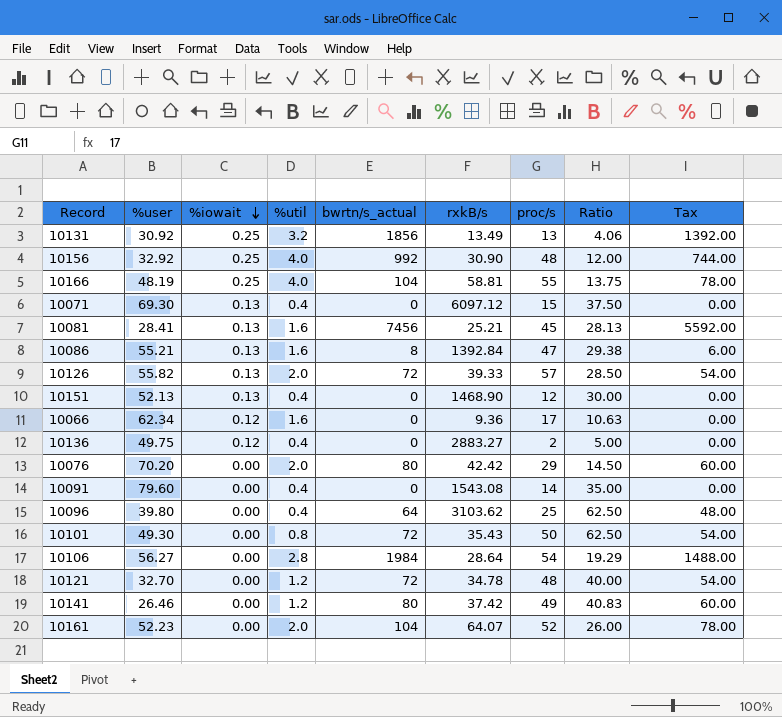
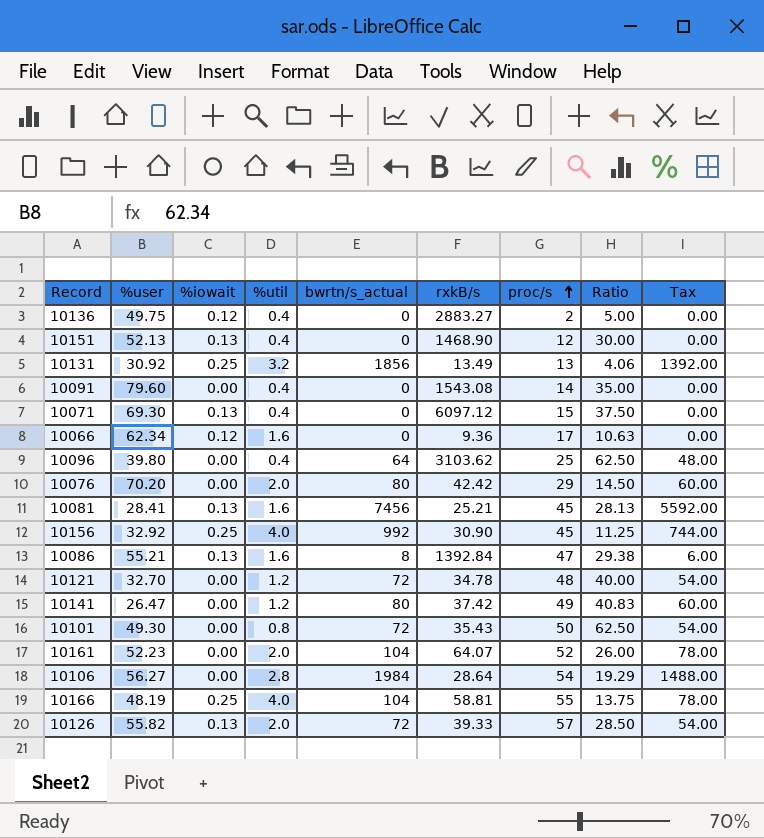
row order: %iowait descending -> proc/s ascending
10156 | proc/s: 48 -> 45
10156 | Ratio: 12.00 -> 11.25
10141 | %user: 26.46 -> 26.47

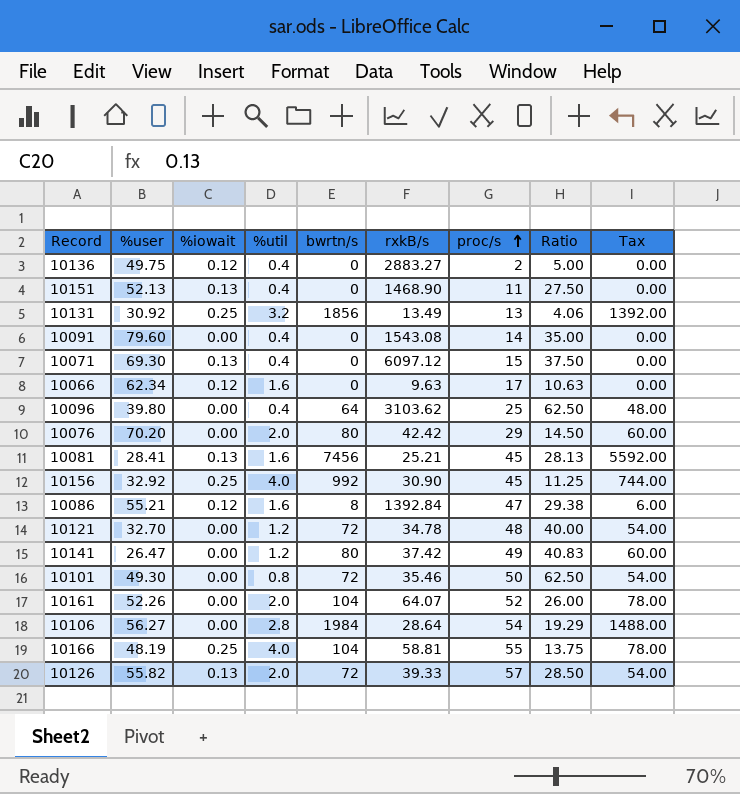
column name: bwrtn/s_actual -> bwrtn/s
10151 | proc/s: 12 -> 11
10151 | Ratio: 30.00 -> 27.50
10066 | rxkB/s: 9.36 -> 9.63
10086 | %iowait: 0.13 -> 0.12
10101 | rxkB/s: 35.43 -> 35.46
10161 | %user: 52.23 -> 52.26

